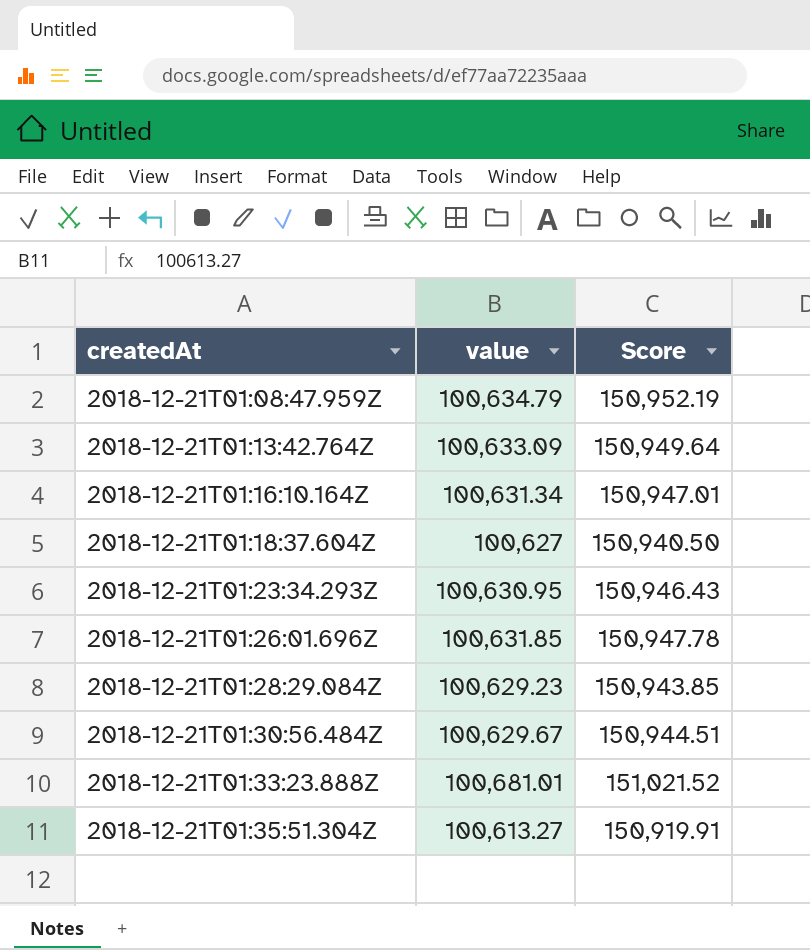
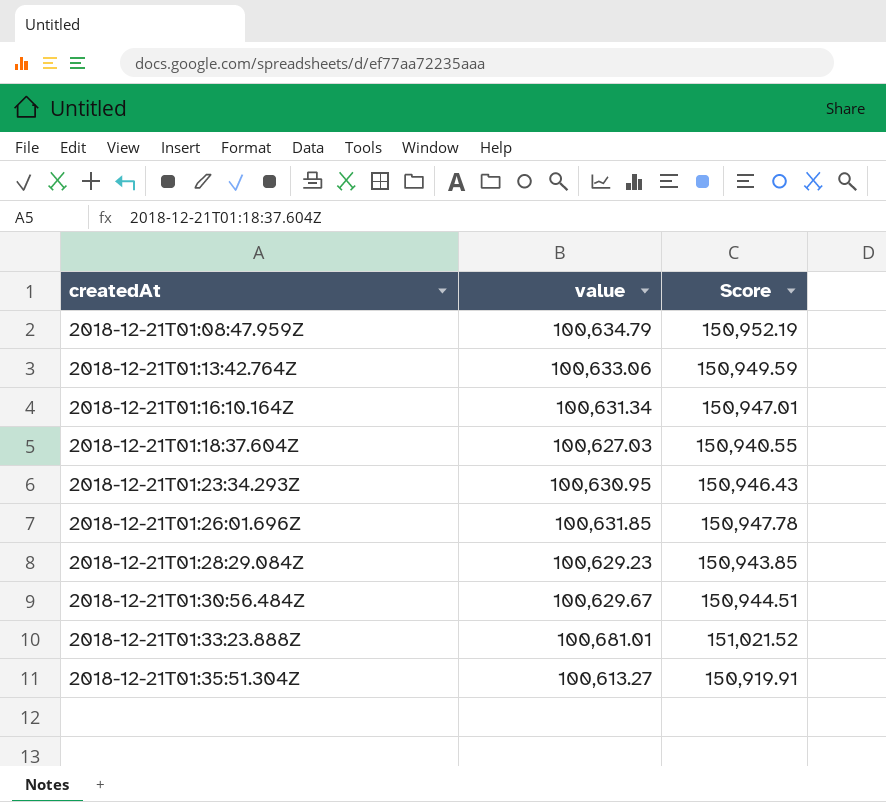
2018-12-21T01:13:42.764Z | value: 100,633.09 -> 100,633.06
2018-12-21T01:13:42.764Z | Score: 150,949.64 -> 150,949.59
2018-12-21T01:18:37.604Z | value: 100,627 -> 100,627.03
2018-12-21T01:18:37.604Z | Score: 150,940.50 -> 150,940.55

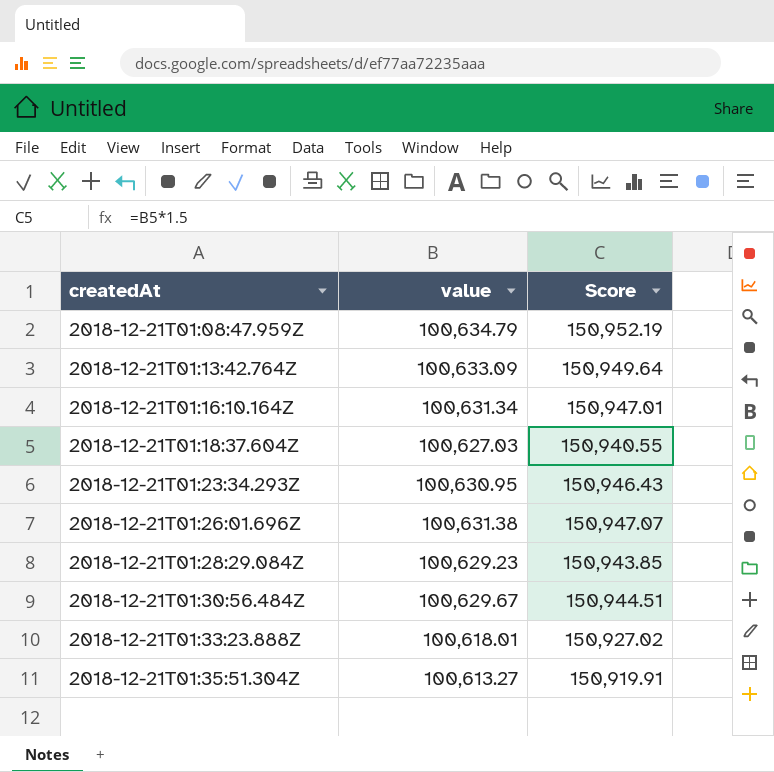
2018-12-21T01:13:42.764Z | value: 100,633.06 -> 100,633.09
2018-12-21T01:13:42.764Z | Score: 150,949.59 -> 150,949.64
2018-12-21T01:26:01.696Z | value: 100,631.85 -> 100,631.38
2018-12-21T01:26:01.696Z | Score: 150,947.78 -> 150,947.07
2018-12-21T01:33:23.888Z | value: 100,681.01 -> 100,618.01
2018-12-21T01:33:23.888Z | Score: 151,021.52 -> 150,927.02

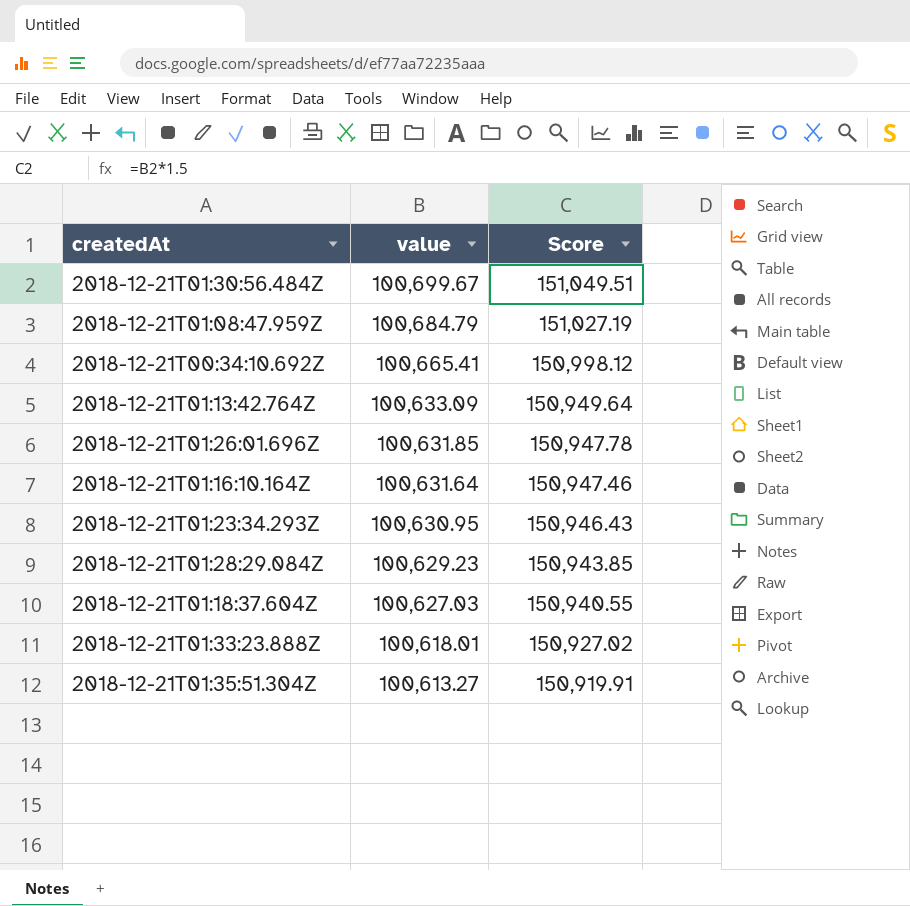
row order: createdAt ascending -> value descending
2018-12-21T01:30:56.484Z | value: 100,629.67 -> 100,699.67
2018-12-21T01:30:56.484Z | Score: 150,944.51 -> 151,049.51
2018-12-21T01:08:47.959Z | value: 100,634.79 -> 100,684.79
2018-12-21T01:08:47.959Z | Score: 150,952.19 -> 151,027.19
row 2018-12-21T00:34:10.692Z: none -> 100,665.41 | 150,998.12
2018-12-21T01:26:01.696Z | value: 100,631.38 -> 100,631.85
2018-12-21T01:26:01.696Z | Score: 150,947.07 -> 150,947.78
2018-12-21T01:16:10.164Z | value: 100,631.34 -> 100,631.64
2018-12-21T01:16:10.164Z | Score: 150,947.01 -> 150,947.46

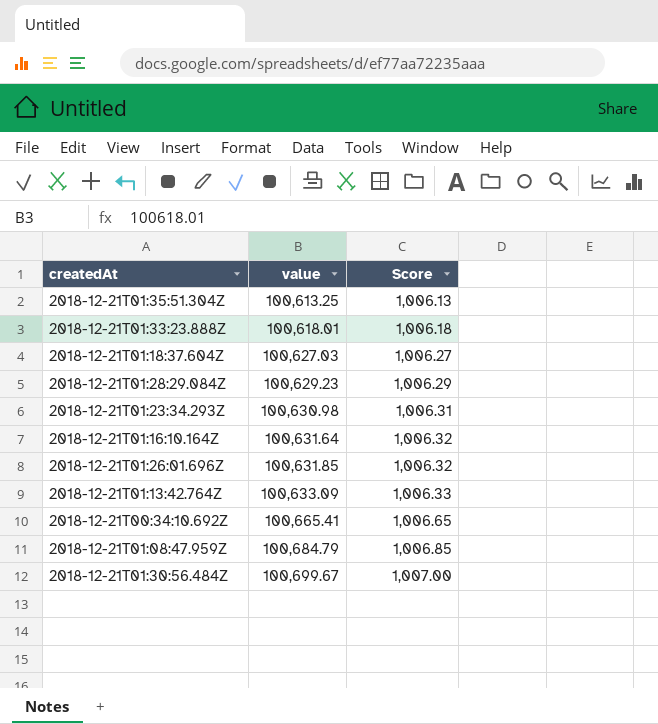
row order: value descending -> value ascending
column Score | formula: [value] * 1.5 -> [value] * 0.01
2018-12-21T01:35:51.304Z | value: 100,613.27 -> 100,613.25
2018-12-21T01:23:34.293Z | value: 100,630.95 -> 100,630.98

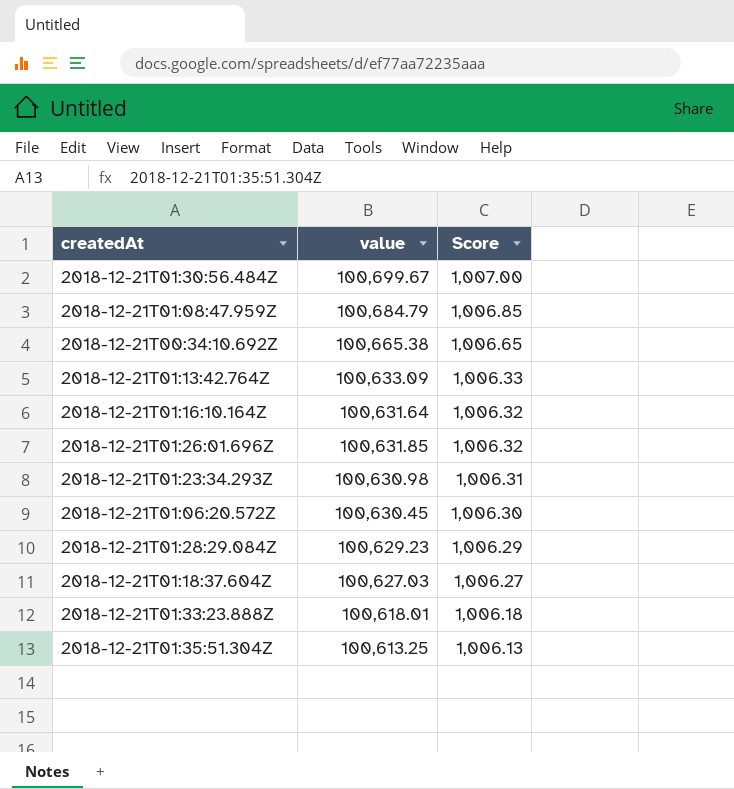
row order: value ascending -> Score descending
2018-12-21T00:34:10.692Z | value: 100,665.41 -> 100,665.38
row 2018-12-21T01:06:20.572Z: none -> 100,630.45 | 1,006.30

